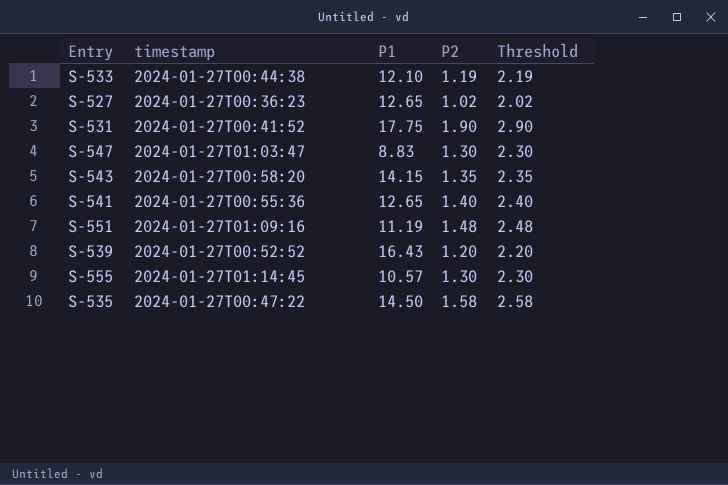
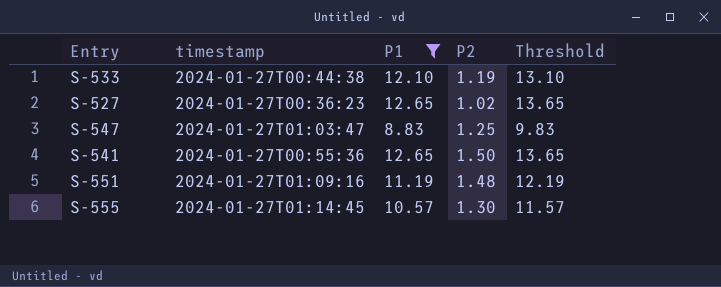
filter: none -> P1 <= 12.65
column Threshold | formula: [P2] + 1 -> [P1] + 1
S-547 | P2: 1.30 -> 1.25
S-541 | P2: 1.40 -> 1.50

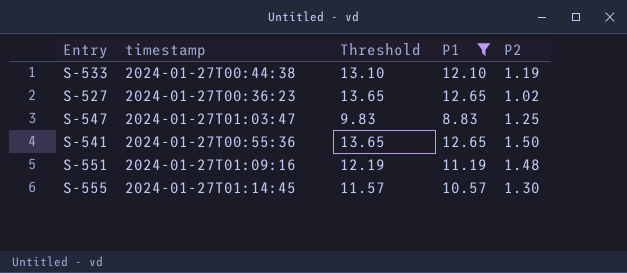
column Threshold | position: 5 -> 3

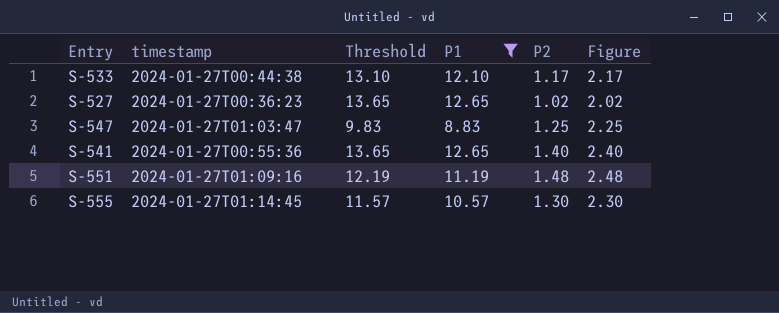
column Figure | formula: none -> [P2] + 1
S-533 | P2: 1.19 -> 1.17
S-541 | P2: 1.50 -> 1.40

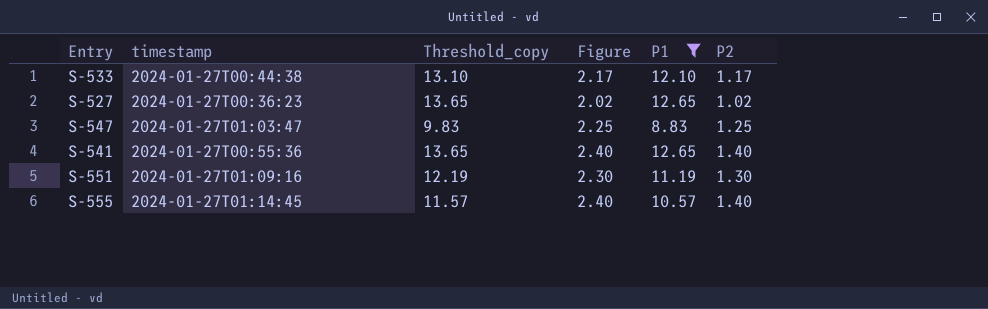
column name: Threshold -> Threshold_copy
column Figure | position: 6 -> 4
S-551 | Figure: 2.48 -> 2.30
S-551 | P2: 1.48 -> 1.30
S-555 | Figure: 2.30 -> 2.40
S-555 | P2: 1.30 -> 1.40

